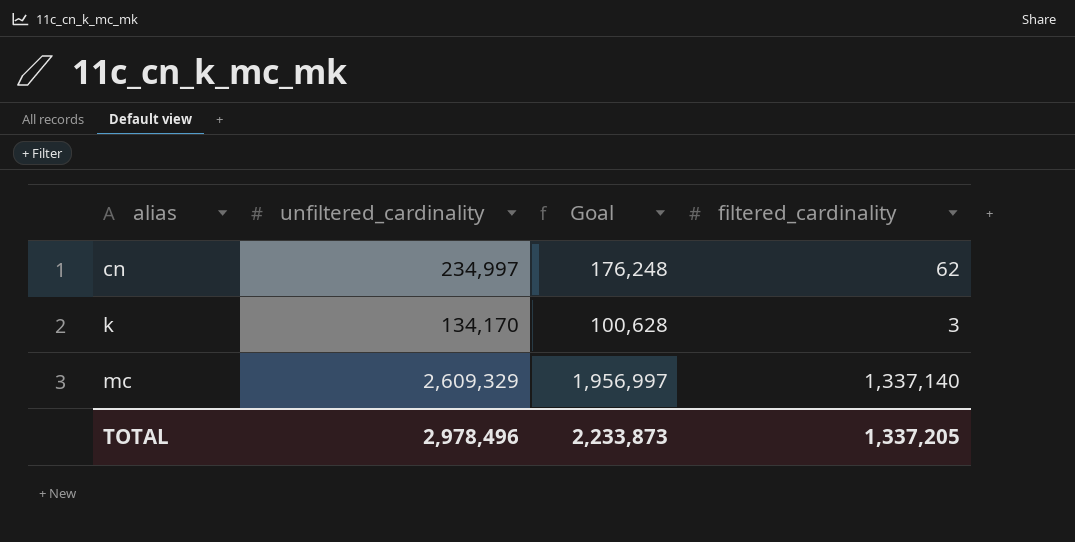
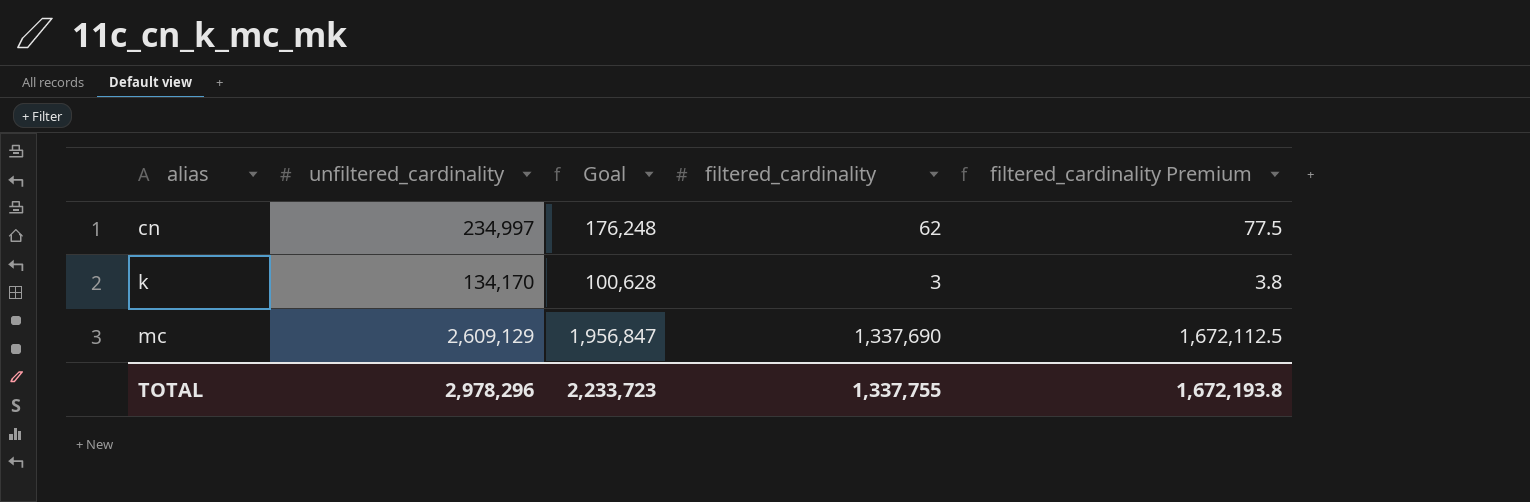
column filtered_cardinality Premium | formula: none -> [filtered_cardinality] * 1.25
mc | unfiltered_cardinality: 2,609,329 -> 2,609,129
mc | Goal: 1,956,997 -> 1,956,847
mc | filtered_cardinality: 1,337,140 -> 1,337,690
TOTAL | unfiltered_cardinality: 2,978,496 -> 2,978,296
TOTAL | Goal: 2,233,873 -> 2,233,723
TOTAL | filtered_cardinality: 1,337,205 -> 1,337,755

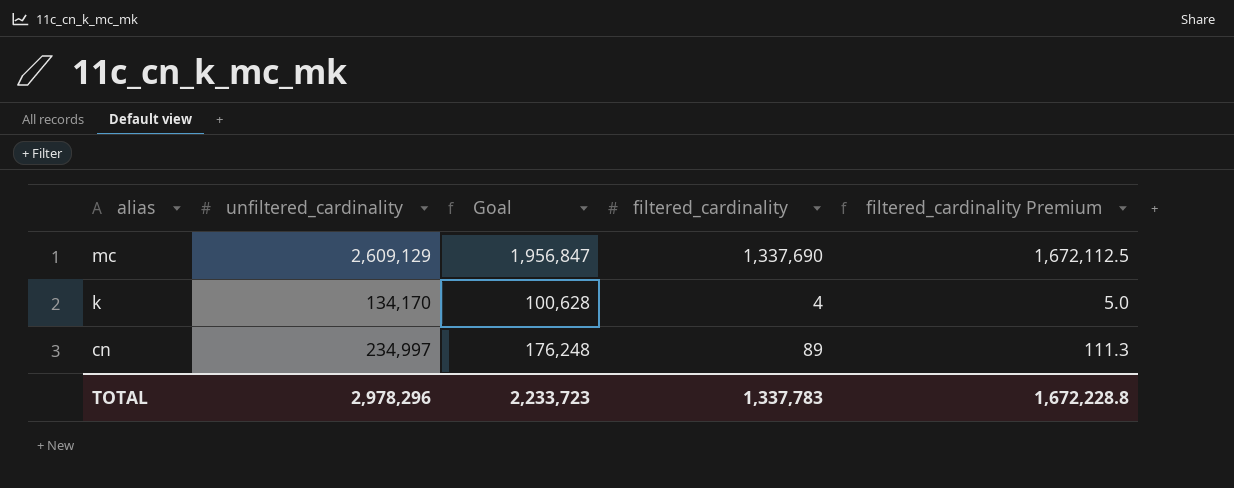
row order: alias ascending -> alias descending
k | filtered_cardinality: 3 -> 4
k | filtered_cardinality Premium: 3.8 -> 5.0
cn | filtered_cardinality: 62 -> 89
cn | filtered_cardinality Premium: 77.5 -> 111.3
TOTAL | filtered_cardinality: 1,337,755 -> 1,337,783
TOTAL | filtered_cardinality Premium: 1,672,193.8 -> 1,672,228.8

